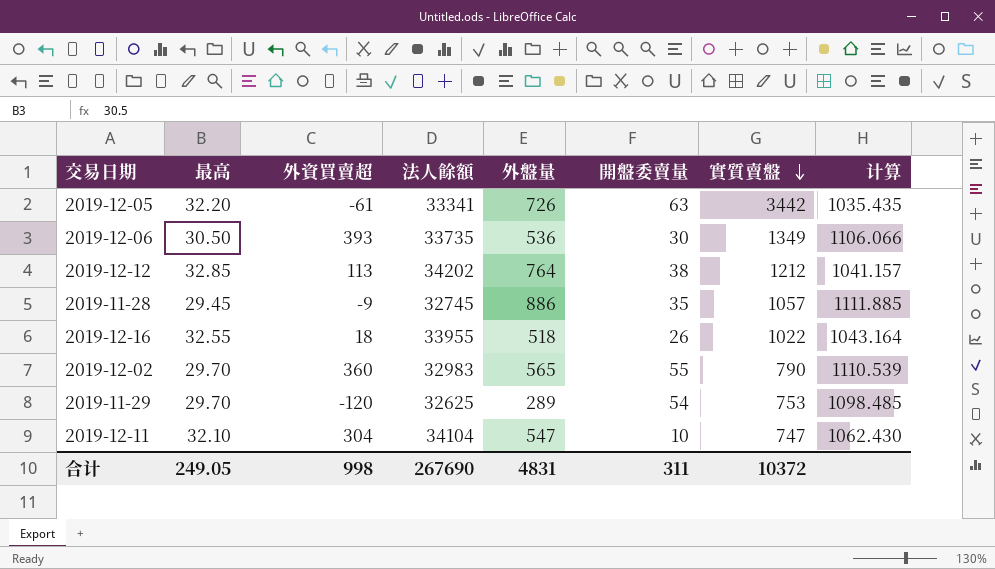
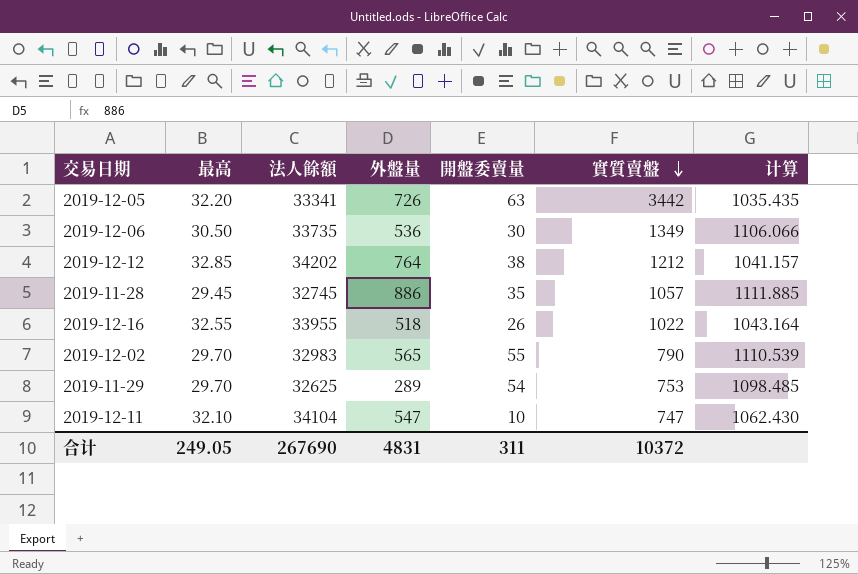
column 外資買賣超 | position: 3 -> none

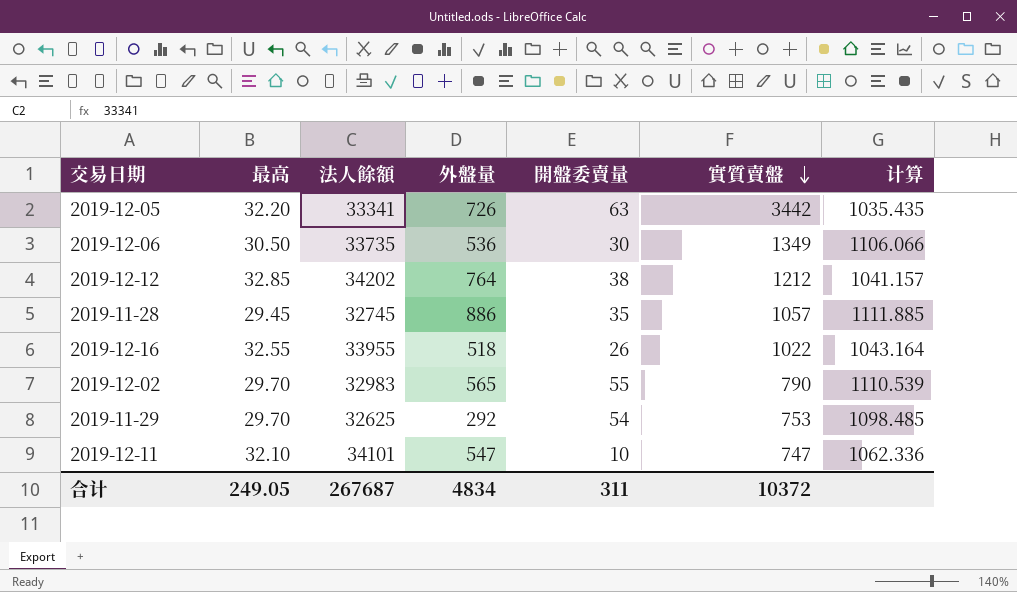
2019-11-29 | 外盤量: 289 -> 292
2019-12-11 | 法人餘額: 34104 -> 34101
2019-12-11 | 计算: 1062.430 -> 1062.336
合计 | 法人餘額: 267690 -> 267687
合计 | 外盤量: 4831 -> 4834

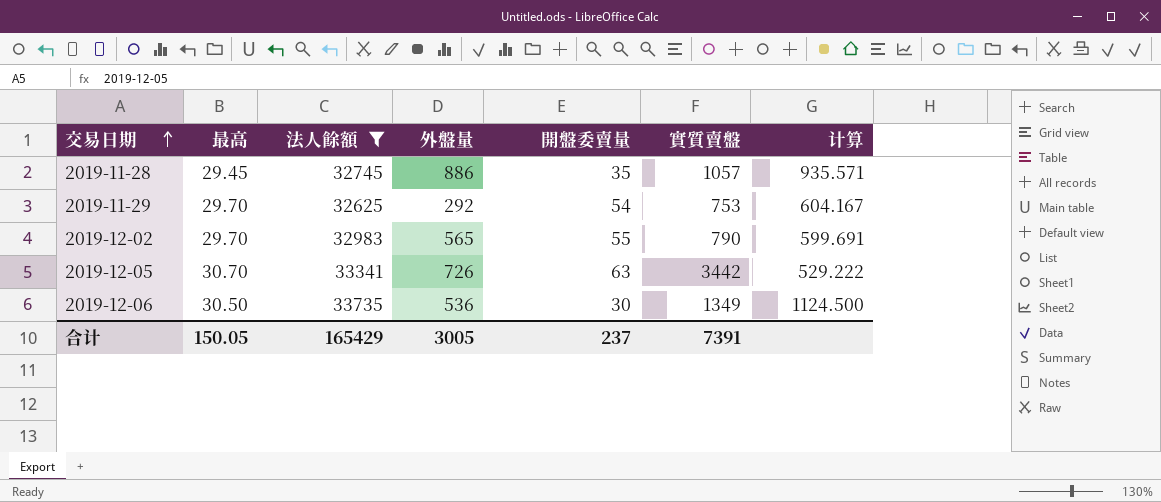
filter: none -> 法人餘額 <= 33735
row order: 實質賣盤 descending -> 交易日期 ascending
column 计算 | formula: [法人餘額] / [最高] -> [法人餘額] / [開盤委賣量]
2019-12-05 | 最高: 32.20 -> 30.70
合计 | 最高: 249.05 -> 150.05
合计 | 法人餘額: 267687 -> 165429
合计 | 外盤量: 4834 -> 3005
合计 | 開盤委賣量: 311 -> 237
合计 | 實質賣盤: 10372 -> 7391

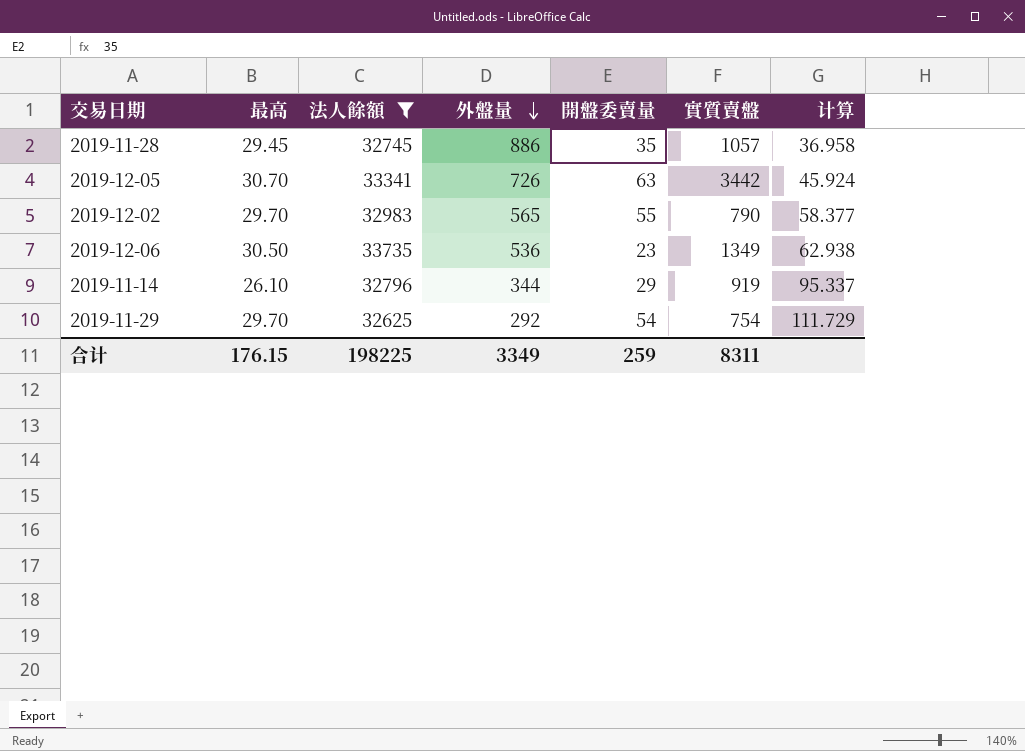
row order: 交易日期 ascending -> 外盤量 descending
column 计算 | formula: [法人餘額] / [開盤委賣量] -> [法人餘額] / [外盤量]
2019-12-06 | 開盤委賣量: 30 -> 23
row 2019-11-14: none -> 26.10 | 32796 | 344 | 29 | 919 | 95.337
2019-11-29 | 實質賣盤: 753 -> 754
合计 | 最高: 150.05 -> 176.15
合计 | 法人餘額: 165429 -> 198225
合计 | 外盤量: 3005 -> 3349
合计 | 開盤委賣量: 237 -> 259
合计 | 實質賣盤: 7391 -> 8311

